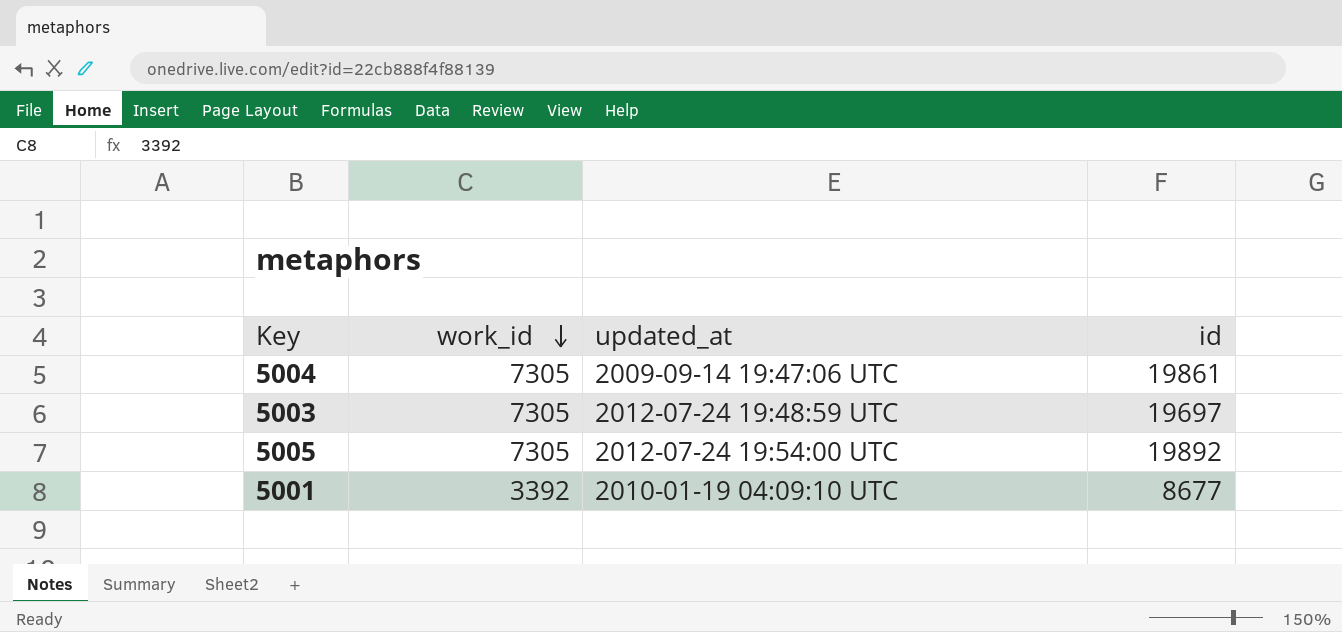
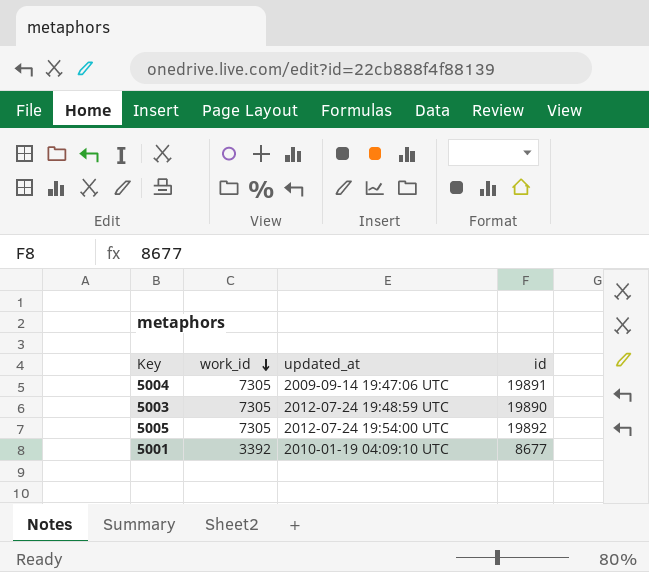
5004 | id: 19861 -> 19891
5003 | id: 19697 -> 19890

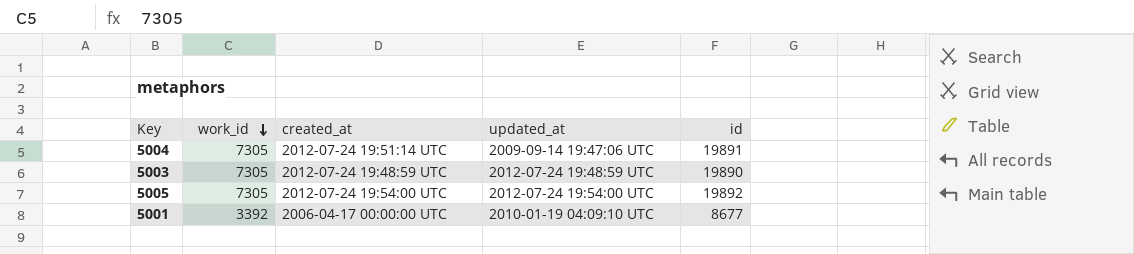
column created_at | position: none -> 3

